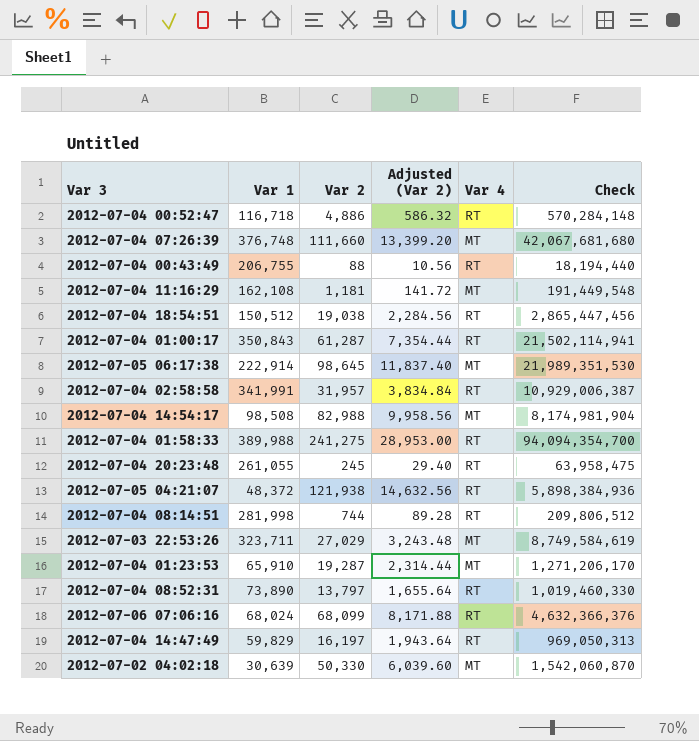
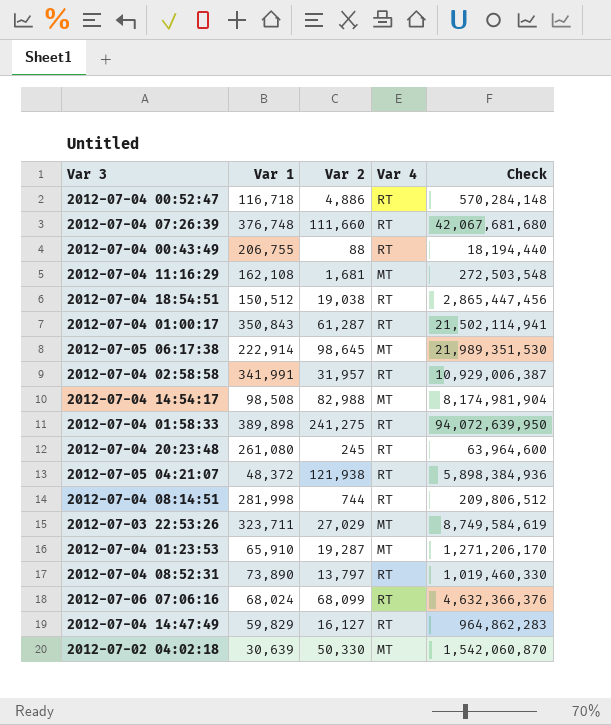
column Adjusted (Var 2) | formula: [Var 2] * 0.12 -> none
2012-07-04 07:26:39 | Var 4: MT -> RT
2012-07-04 11:16:29 | Var 2: 1,181 -> 1,681
2012-07-04 11:16:29 | Check: 191,449,548 -> 272,503,548
2012-07-04 01:58:33 | Var 1: 389,988 -> 389,898
2012-07-04 01:58:33 | Check: 94,094,354,700 -> 94,072,639,950
2012-07-04 20:23:48 | Var 1: 261,055 -> 261,080
2012-07-04 20:23:48 | Check: 63,958,475 -> 63,964,600
2012-07-04 14:47:49 | Var 2: 16,197 -> 16,127
2012-07-04 14:47:49 | Check: 969,050,313 -> 964,862,283

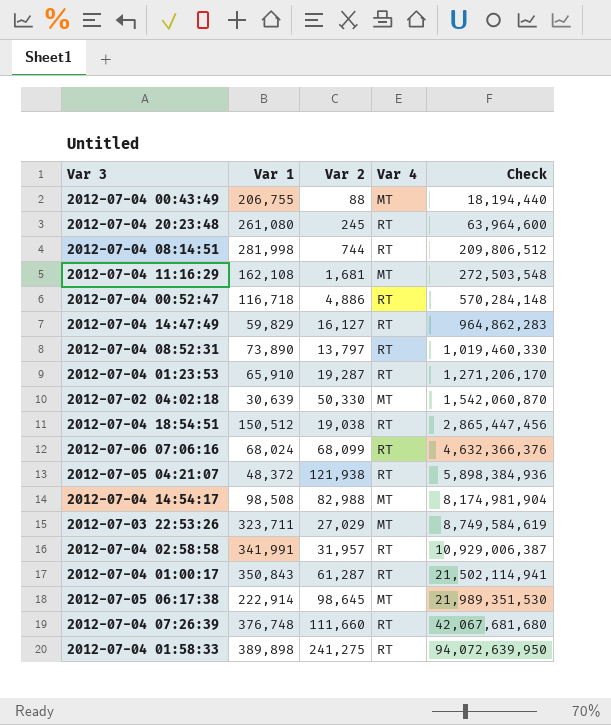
row order: none -> Check ascending
2012-07-04 00:43:49 | Var 4: RT -> MT
2012-07-04 01:23:53 | Var 4: MT -> RT

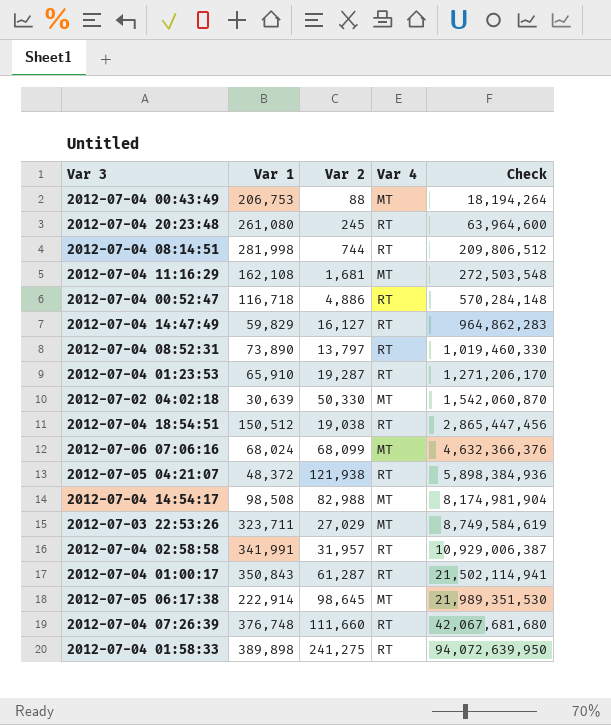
2012-07-04 00:43:49 | Var 1: 206,755 -> 206,753
2012-07-04 00:43:49 | Check: 18,194,440 -> 18,194,264
2012-07-06 07:06:16 | Var 4: RT -> MT

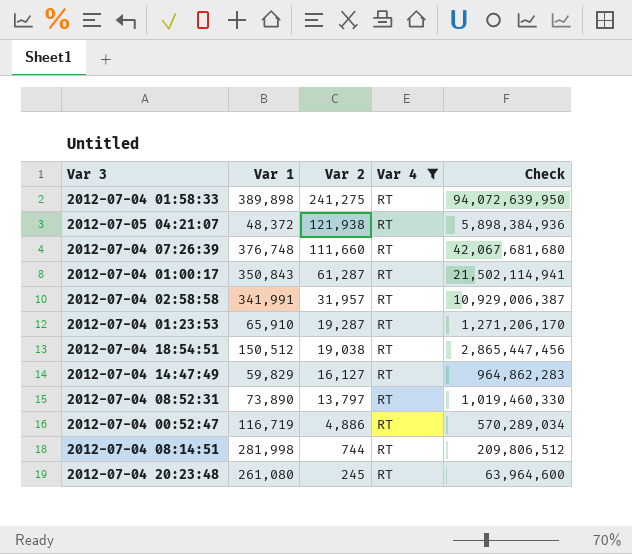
filter: none -> Var 4 = RT
row order: Check ascending -> Var 2 descending
2012-07-04 00:52:47 | Var 1: 116,718 -> 116,719
2012-07-04 00:52:47 | Check: 570,284,148 -> 570,289,034

